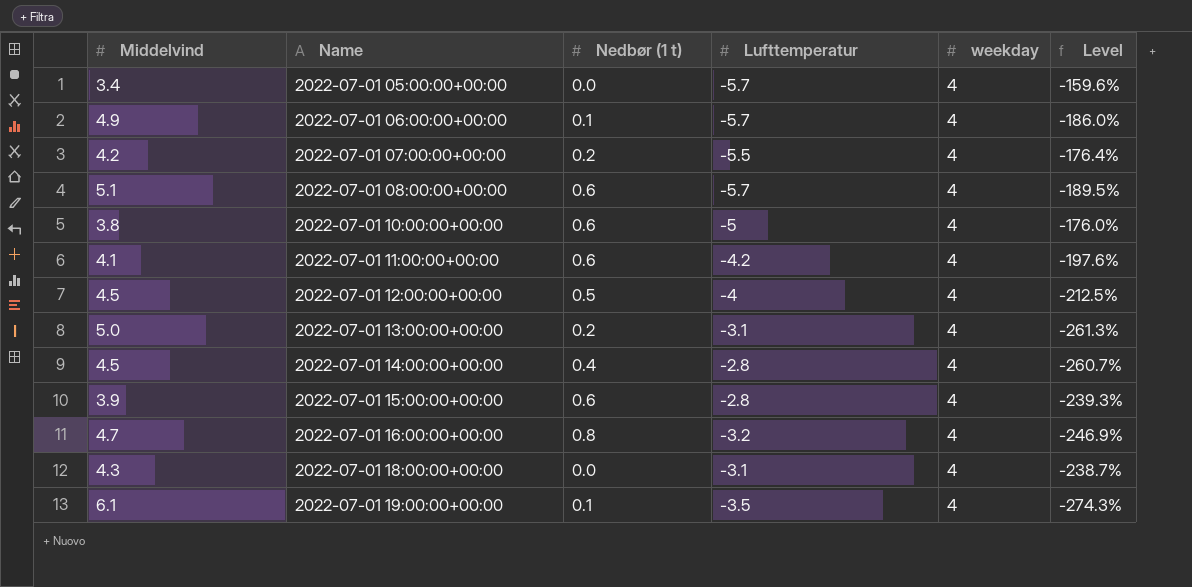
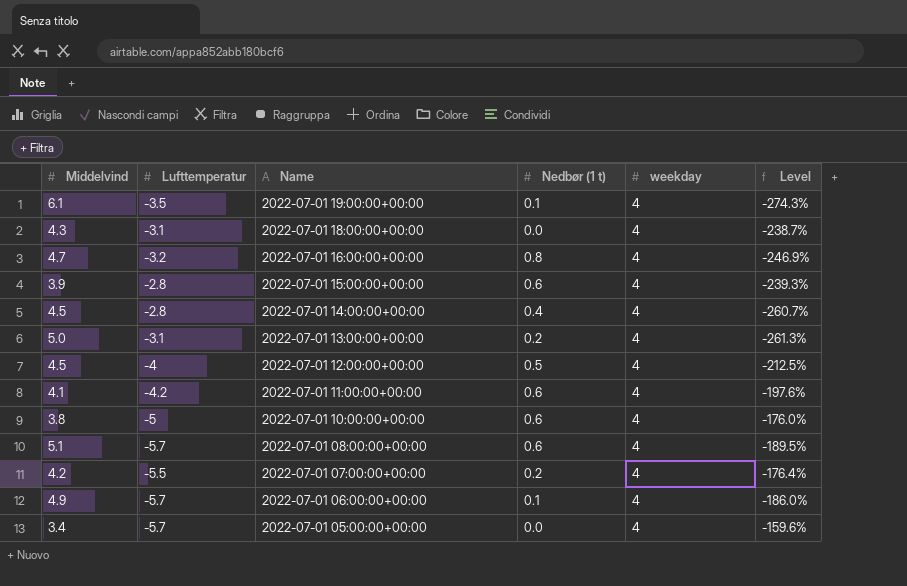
row order: Name ascending -> Name descending
column Lufttemperatur | position: 4 -> 2

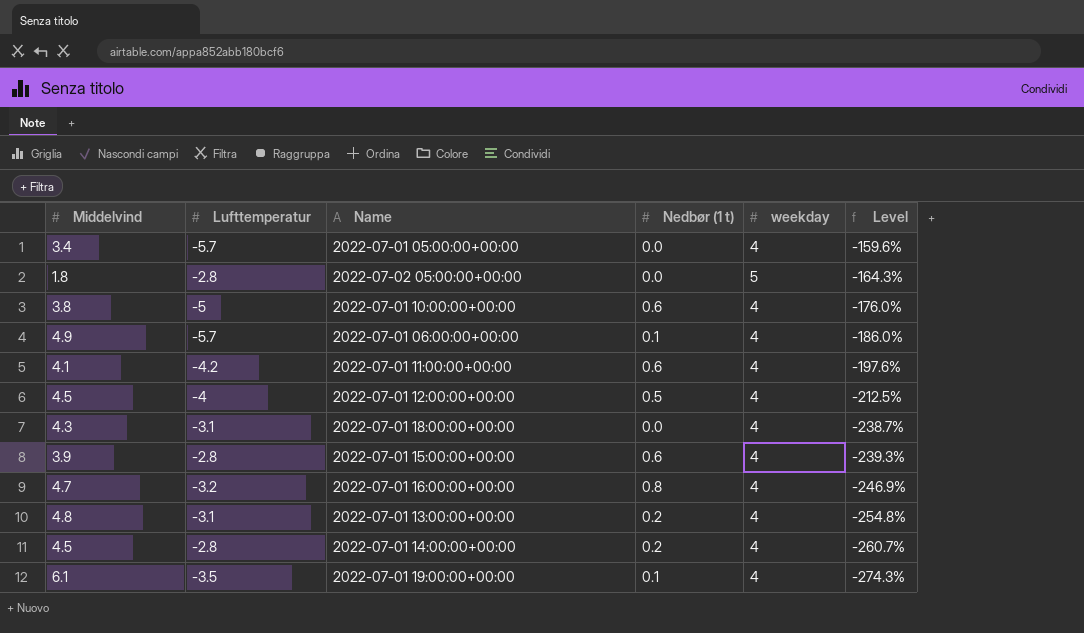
row order: Name descending -> Level descending
row 2022-07-01 08:00:00+00:00: 5.1 | -5.7 | 0.6 | 4 | -189.5% -> none
row 2022-07-01 07:00:00+00:00: 4.2 | -5.5 | 0.2 | 4 | -176.4% -> none
row 2022-07-02 05:00:00+00:00: none -> 1.8 | -2.8 | 0.0 | 5 | -164.3%
2022-07-01 13:00:00+00:00 | Middelvind: 5.0 -> 4.8
2022-07-01 13:00:00+00:00 | Level: -261.3% -> -254.8%
2022-07-01 14:00:00+00:00 | Nedbør (1 t): 0.4 -> 0.2

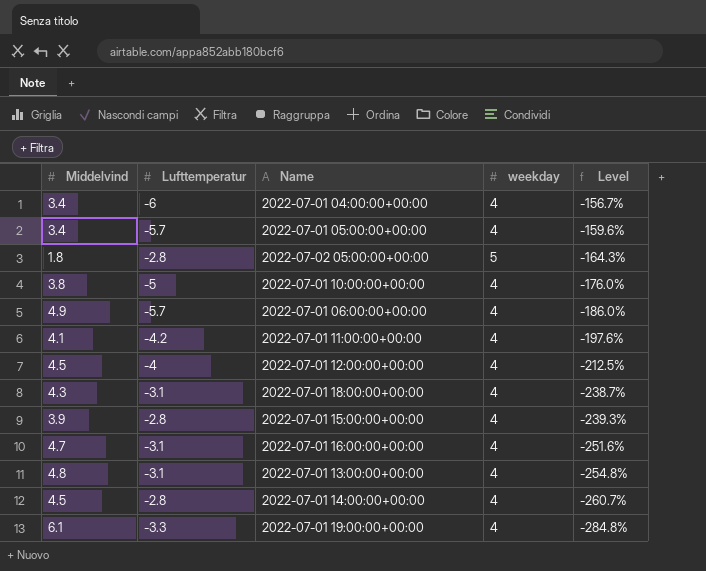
column Nedbør (1 t) | position: 4 -> none
row 2022-07-01 04:00:00+00:00: none -> 3.4 | -6 | 4 | -156.7%
2022-07-01 16:00:00+00:00 | Lufttemperatur: -3.2 -> -3.1
2022-07-01 16:00:00+00:00 | Level: -246.9% -> -251.6%
2022-07-01 19:00:00+00:00 | Lufttemperatur: -3.5 -> -3.3
2022-07-01 19:00:00+00:00 | Level: -274.3% -> -284.8%

